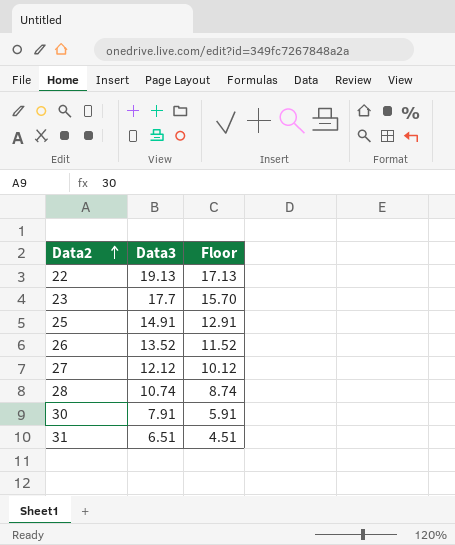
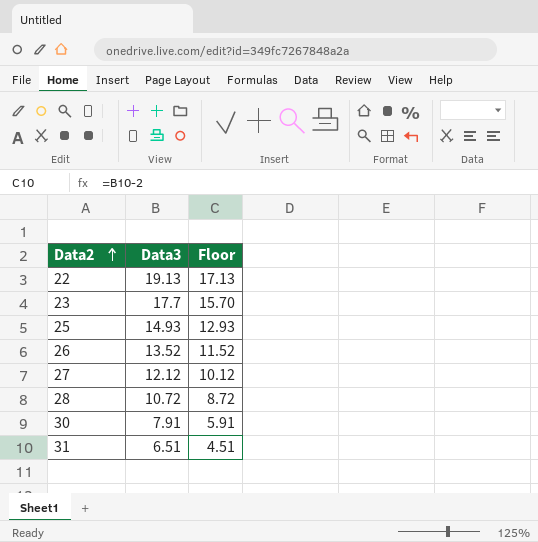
25 | Data3: 14.91 -> 14.93
25 | Floor: 12.91 -> 12.93
28 | Data3: 10.74 -> 10.72
28 | Floor: 8.74 -> 8.72

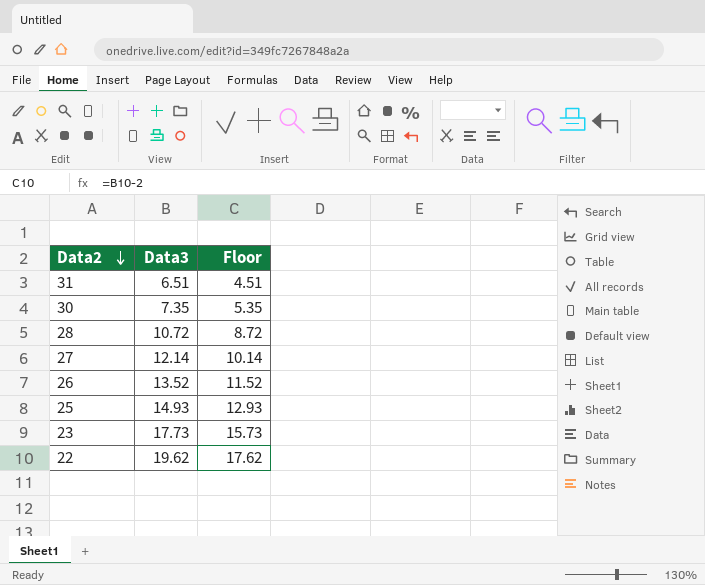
row order: Data2 ascending -> Data2 descending
30 | Data3: 7.91 -> 7.35
30 | Floor: 5.91 -> 5.35
27 | Data3: 12.12 -> 12.14
27 | Floor: 10.12 -> 10.14
23 | Data3: 17.7 -> 17.73
23 | Floor: 15.70 -> 15.73
22 | Data3: 19.13 -> 19.62
22 | Floor: 17.13 -> 17.62

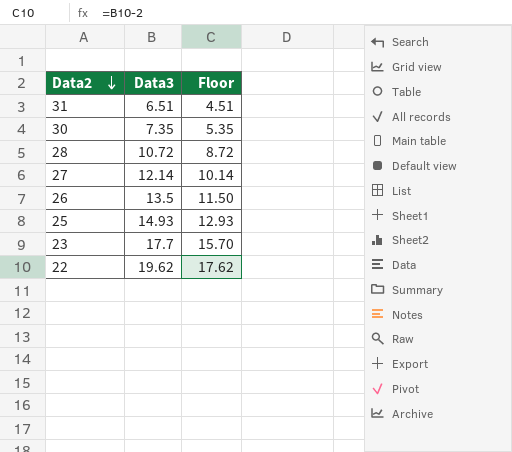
26 | Data3: 13.52 -> 13.5
26 | Floor: 11.52 -> 11.50
23 | Data3: 17.73 -> 17.7
23 | Floor: 15.73 -> 15.70

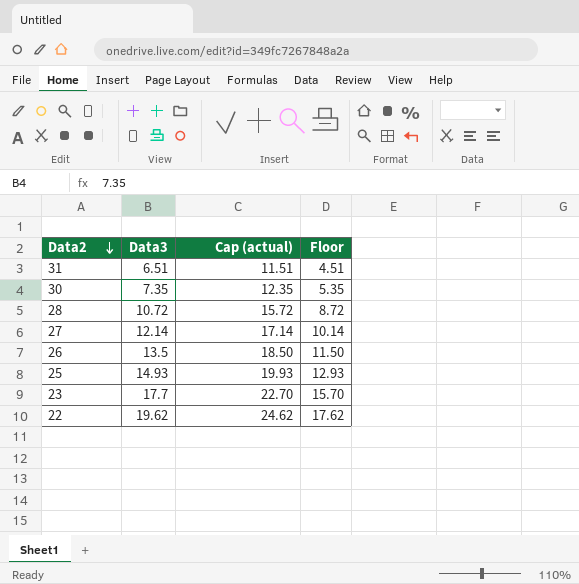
column Cap (actual) | formula: none -> [Data3] + 5

